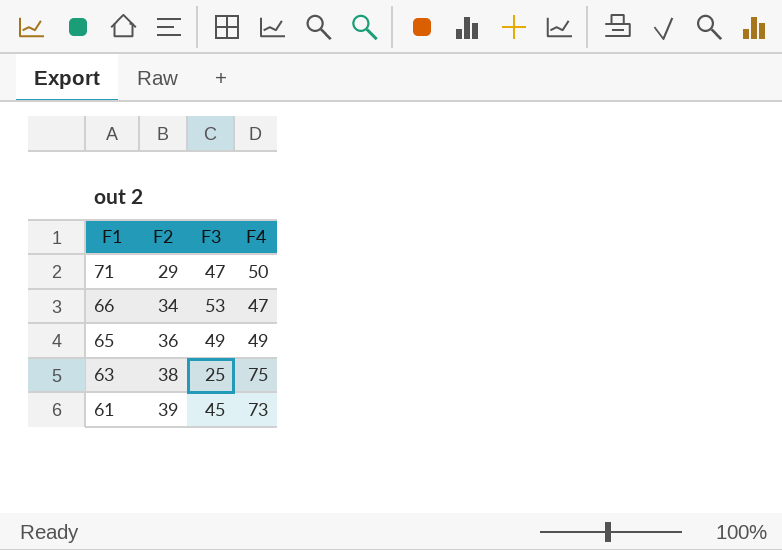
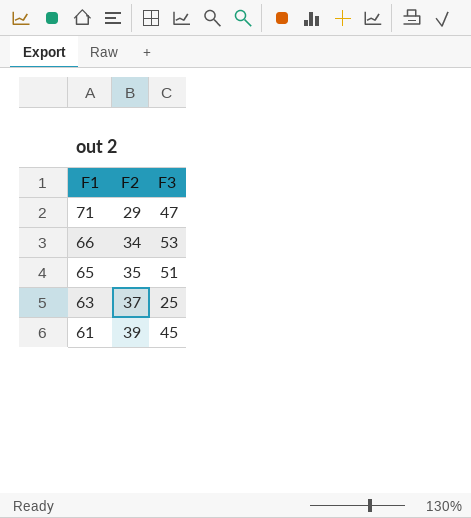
column F4 | position: 4 -> none
65 | F2: 36 -> 35
65 | F3: 49 -> 51
63 | F2: 38 -> 37

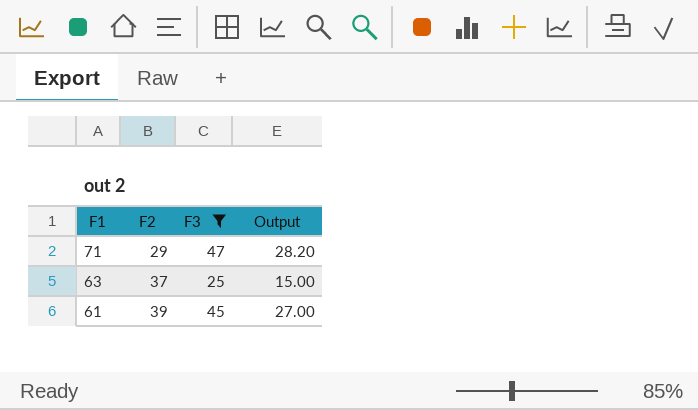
filter: none -> F3 <= 47
column Output | formula: none -> [F3] * 0.6

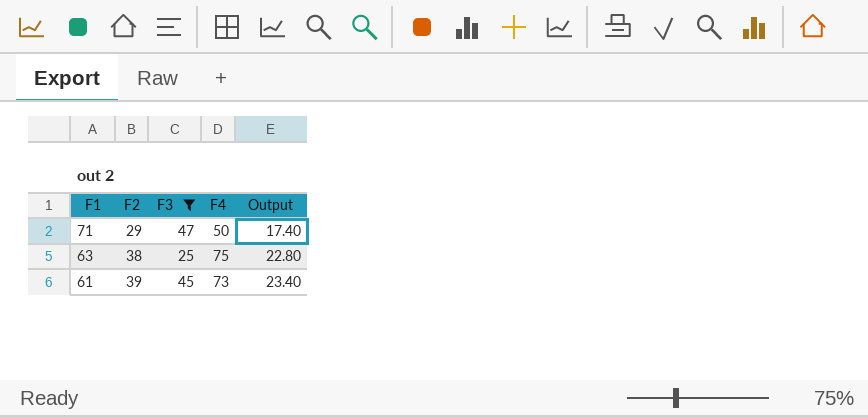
column F4 | position: none -> 4
column Output | formula: [F3] * 0.6 -> [F2] * 0.6
63 | F2: 37 -> 38

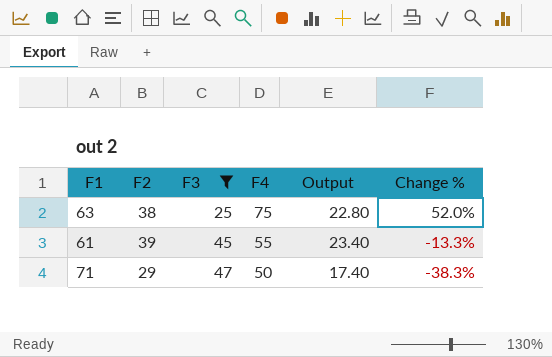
row order: F1 descending -> F3 ascending
column Change % | formula: none -> ([F2] - [F3]) / [F3]
61 | F4: 73 -> 55

